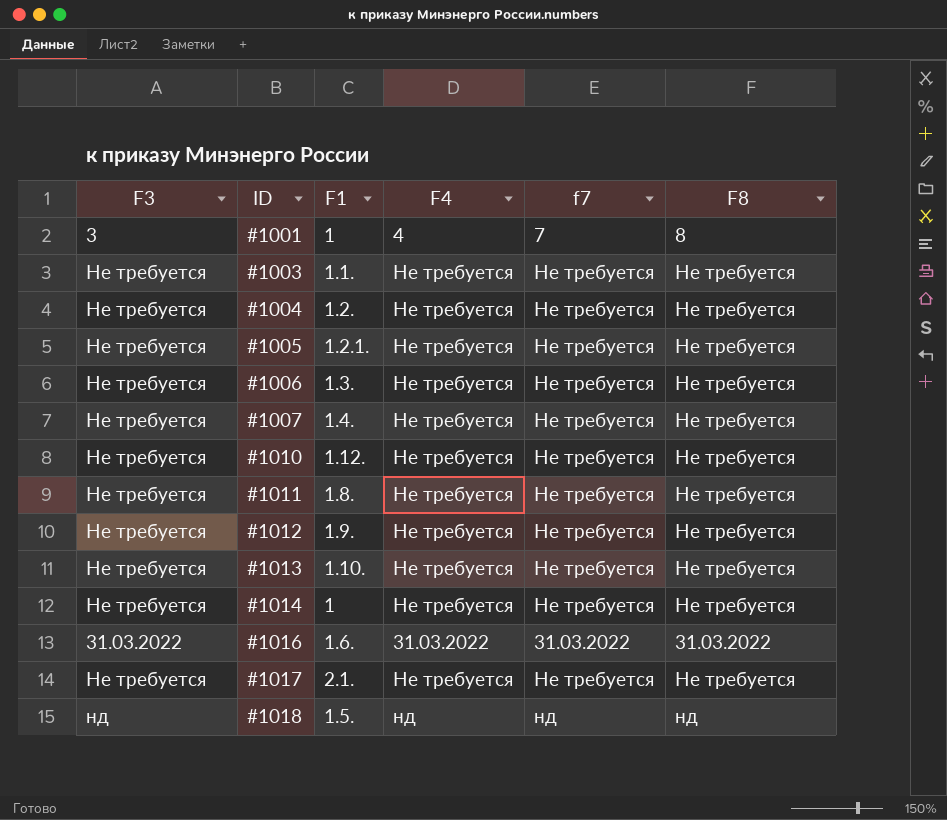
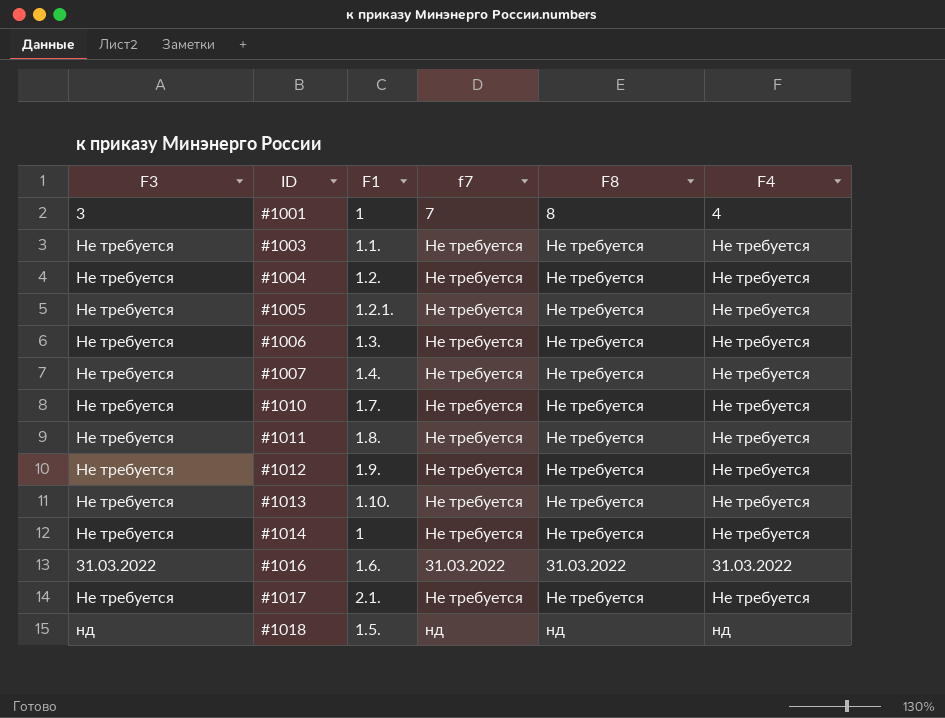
column F4 | position: 4 -> 6
#1010 | F1: 1.12. -> 1.7.

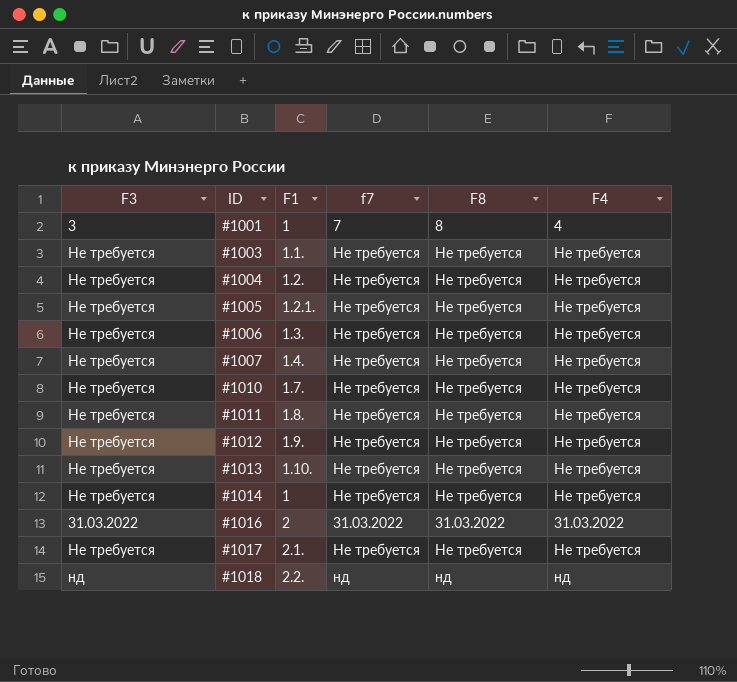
#1016 | F1: 1.6. -> 2
#1018 | F1: 1.5. -> 2.2.

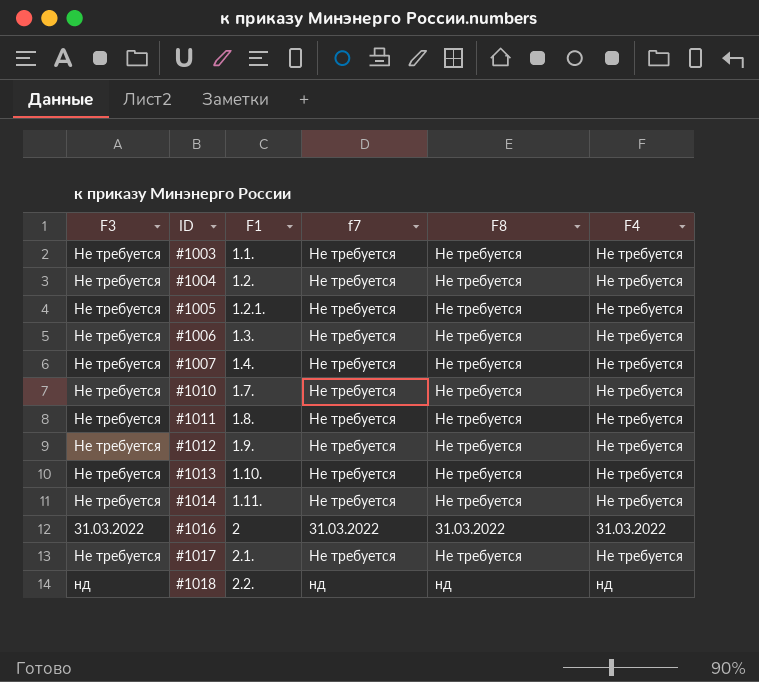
row #1001: 3 | 1 | 7 | 8 | 4 -> none
#1014 | F1: 1 -> 1.11.

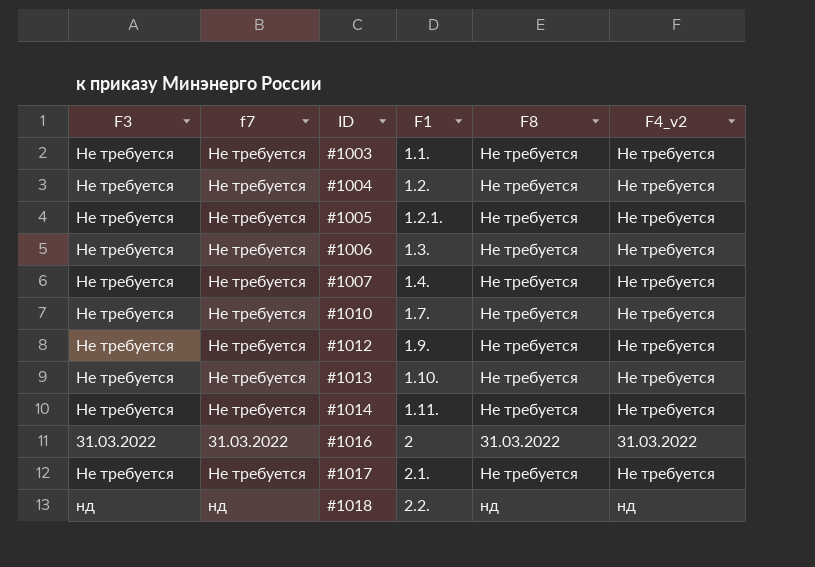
column f7 | position: 4 -> 2
column name: F4 -> F4_v2
row #1011: Не требуется | 1.8. | Не требуется | Не требуется | Не требуется -> none

